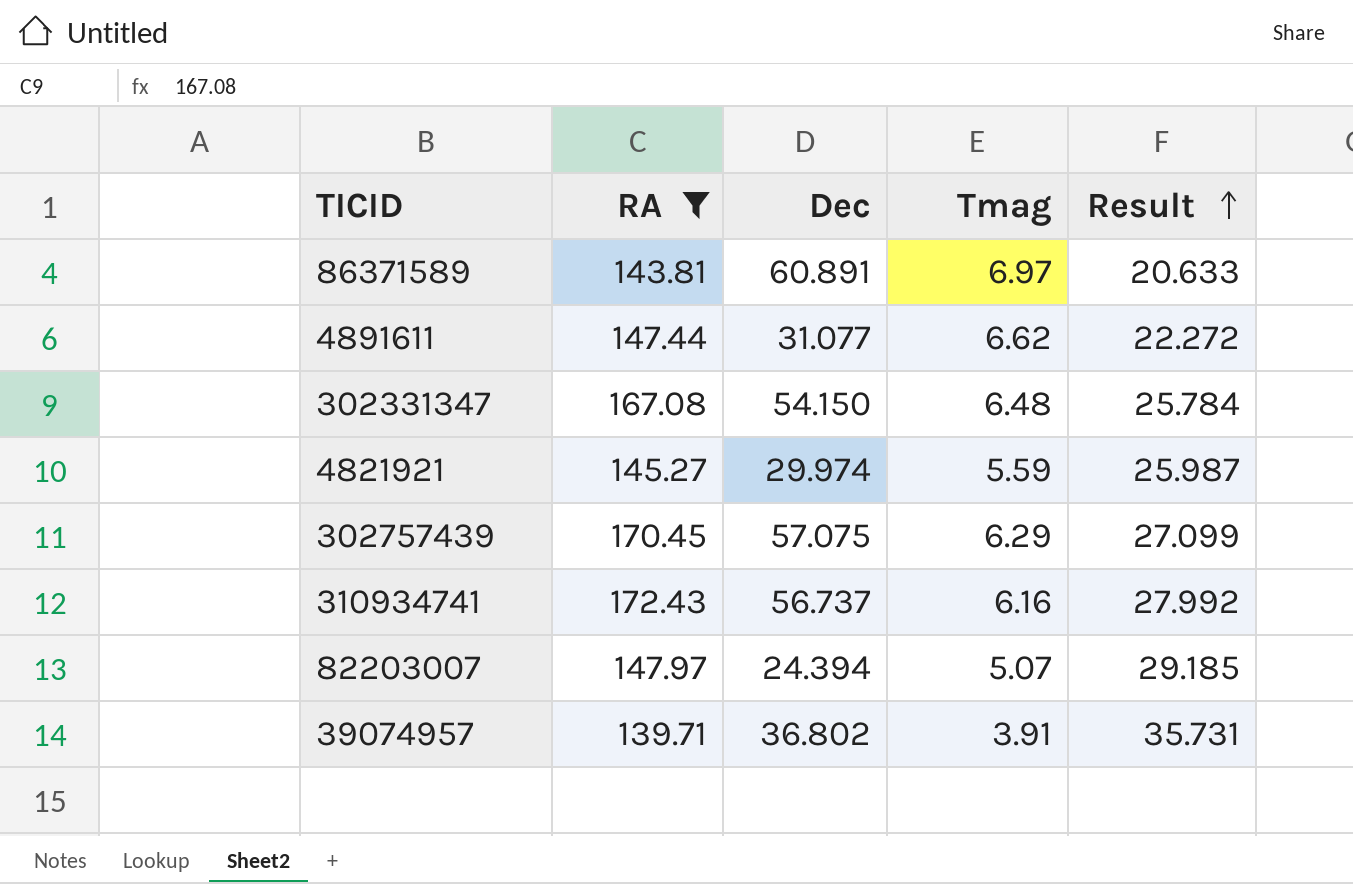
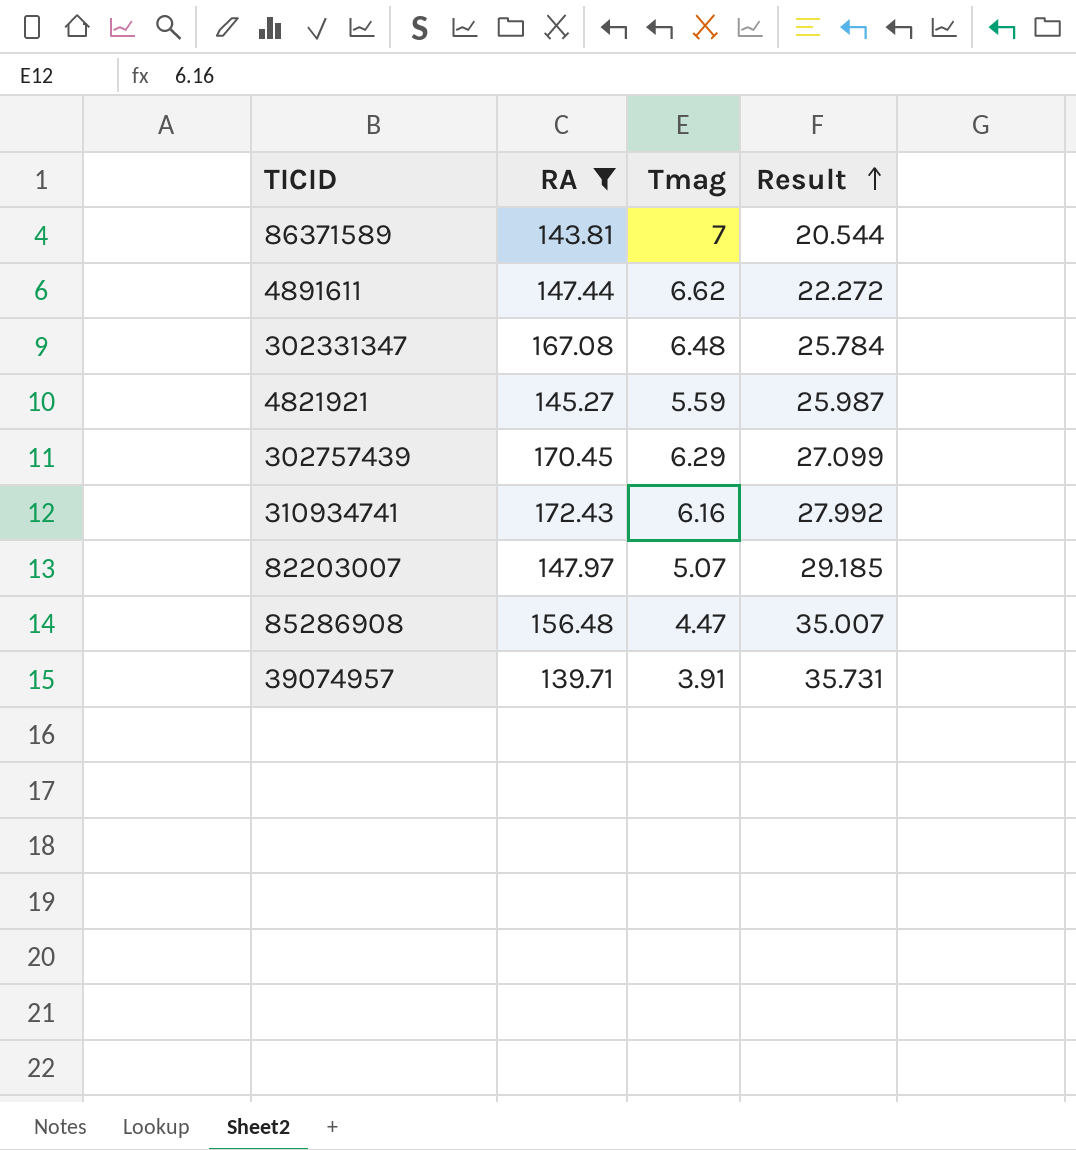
column Dec | position: 3 -> none
86371589 | Tmag: 6.97 -> 7
86371589 | Result: 20.633 -> 20.544
row 85286908: none -> 156.48 | 4.47 | 35.007

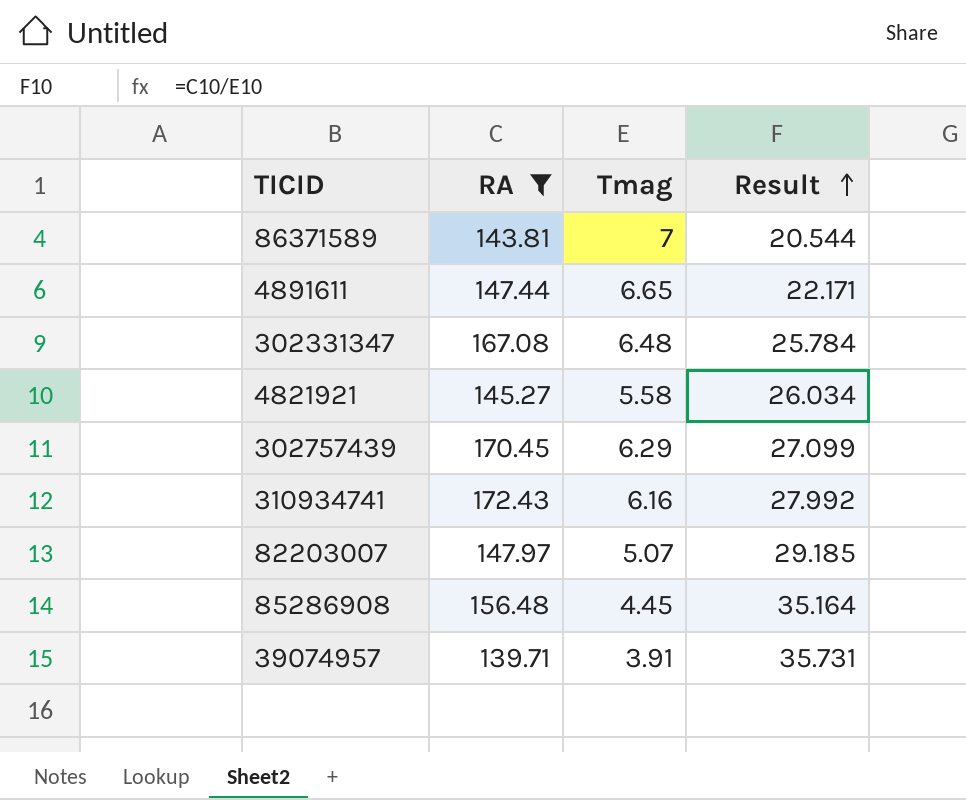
4891611 | Tmag: 6.62 -> 6.65
4891611 | Result: 22.272 -> 22.171
4821921 | Tmag: 5.59 -> 5.58
4821921 | Result: 25.987 -> 26.034
85286908 | Tmag: 4.47 -> 4.45
85286908 | Result: 35.007 -> 35.164

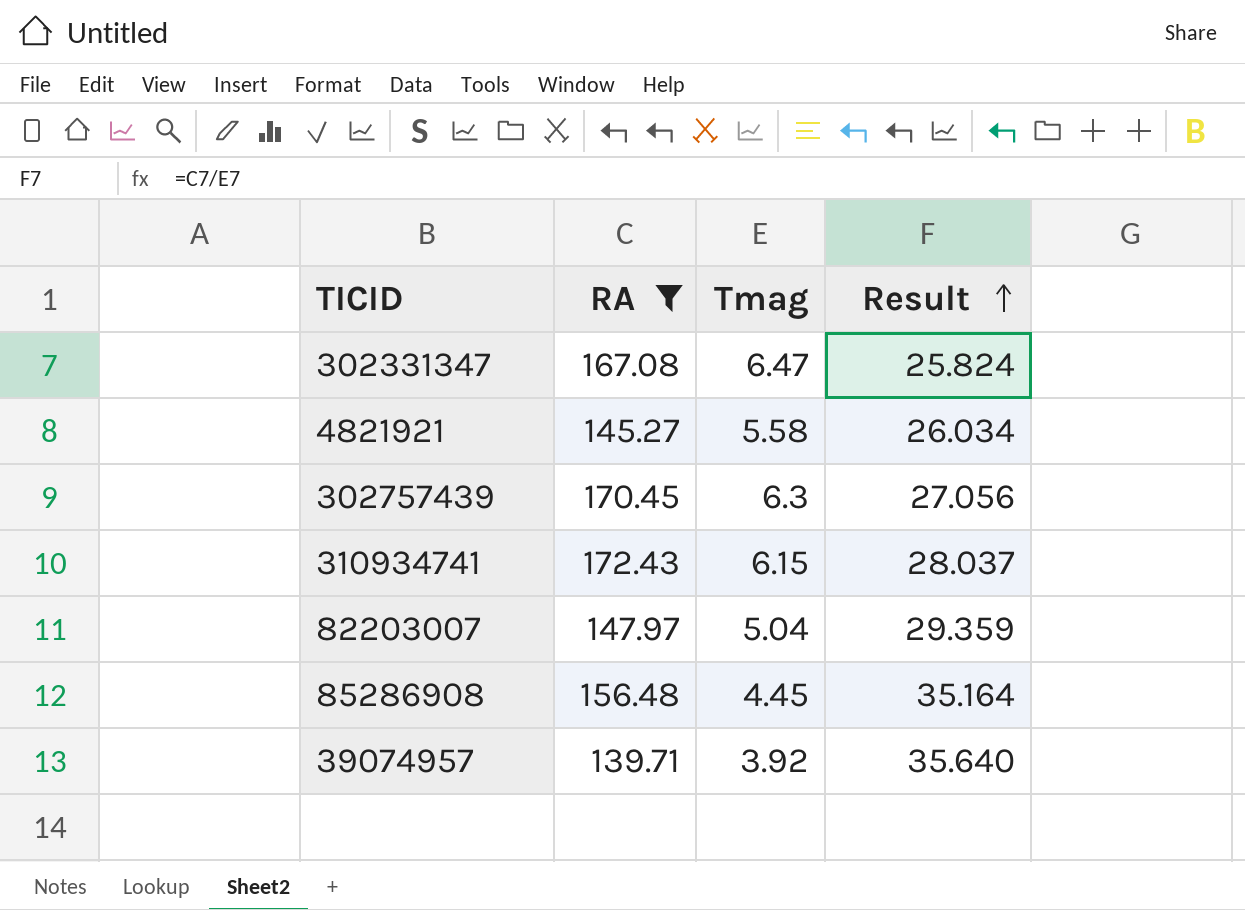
row 86371589: 143.81 | 7 | 20.544 -> none
row 4891611: 147.44 | 6.65 | 22.171 -> none
302331347 | Tmag: 6.48 -> 6.47
302331347 | Result: 25.784 -> 25.824
302757439 | Tmag: 6.29 -> 6.3
302757439 | Result: 27.099 -> 27.056
310934741 | Tmag: 6.16 -> 6.15
310934741 | Result: 27.992 -> 28.037
82203007 | Tmag: 5.07 -> 5.04
82203007 | Result: 29.185 -> 29.359
39074957 | Tmag: 3.91 -> 3.92
39074957 | Result: 35.731 -> 35.640

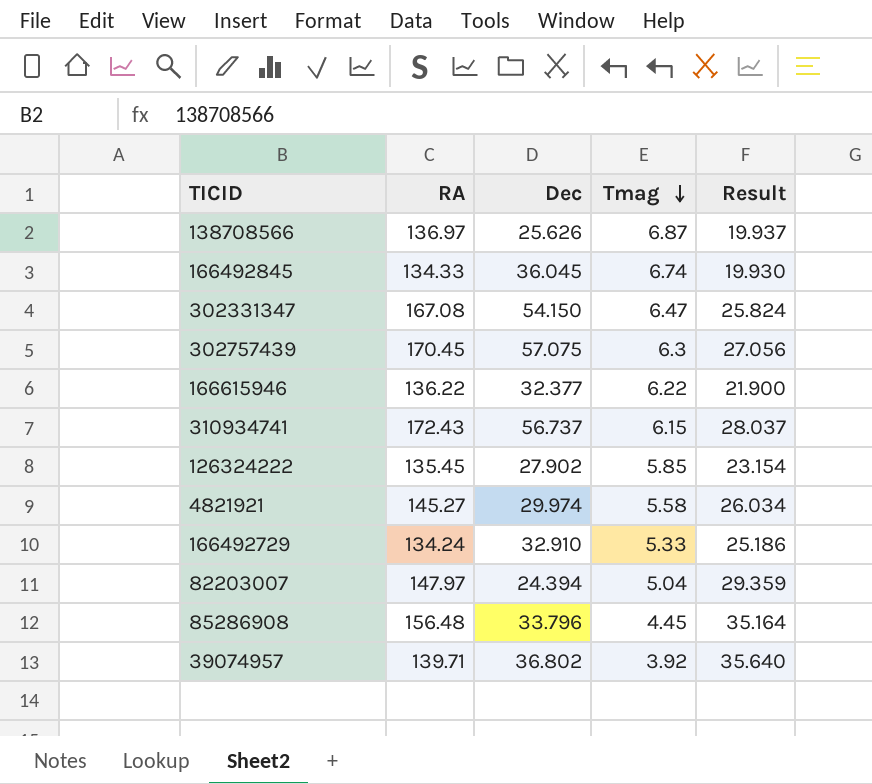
filter: RA >= 139.71 -> none
row order: Result ascending -> Tmag descending
column Dec | position: none -> 3

